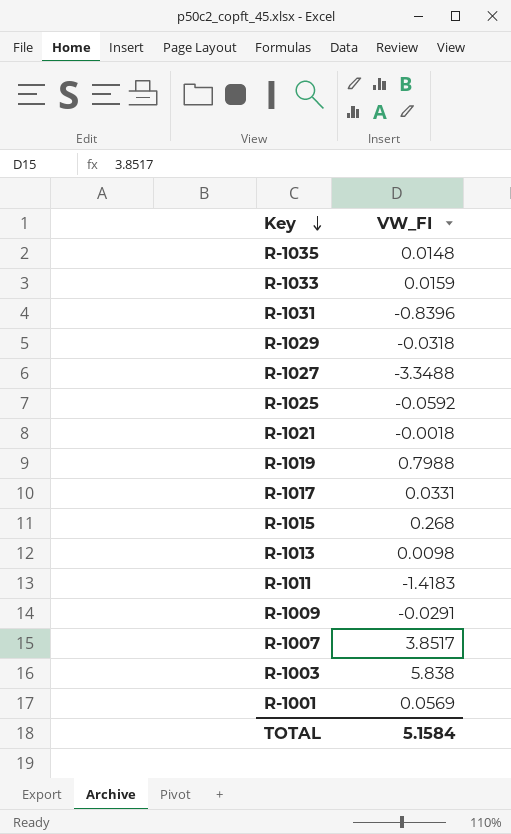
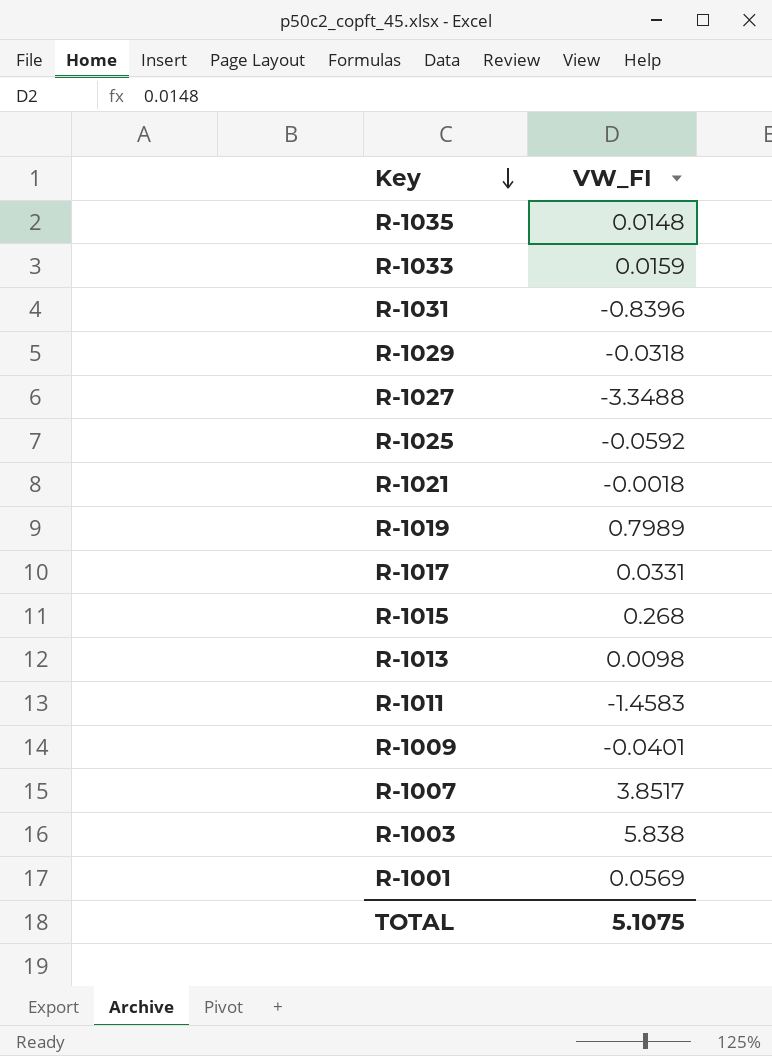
R-1019 | VW_FI: 0.7988 -> 0.7989
R-1011 | VW_FI: -1.4183 -> -1.4583
R-1009 | VW_FI: -0.0291 -> -0.0401
TOTAL | VW_FI: 5.1584 -> 5.1075

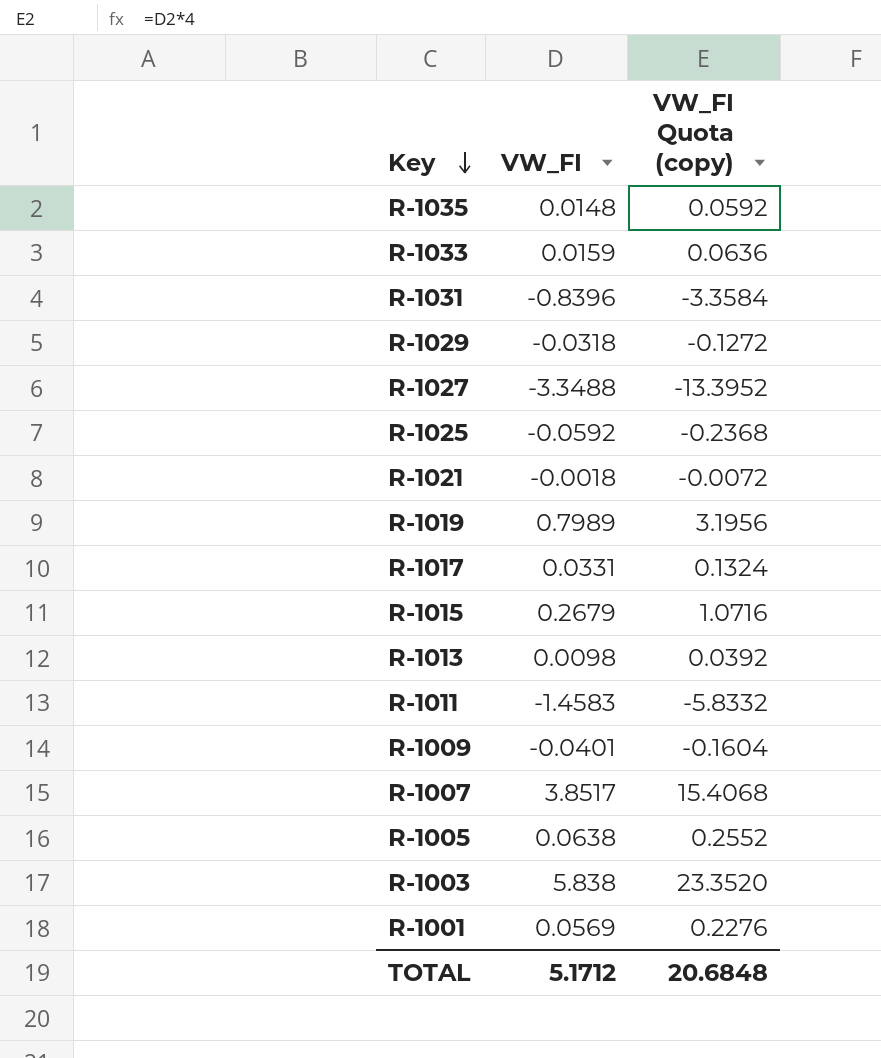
column VW_FI Quota (copy) | formula: none -> [VW_FI] * 4
R-1015 | VW_FI: 0.268 -> 0.2679
row R-1005: none -> 0.0638 | 0.2552
TOTAL | VW_FI: 5.1075 -> 5.1712

